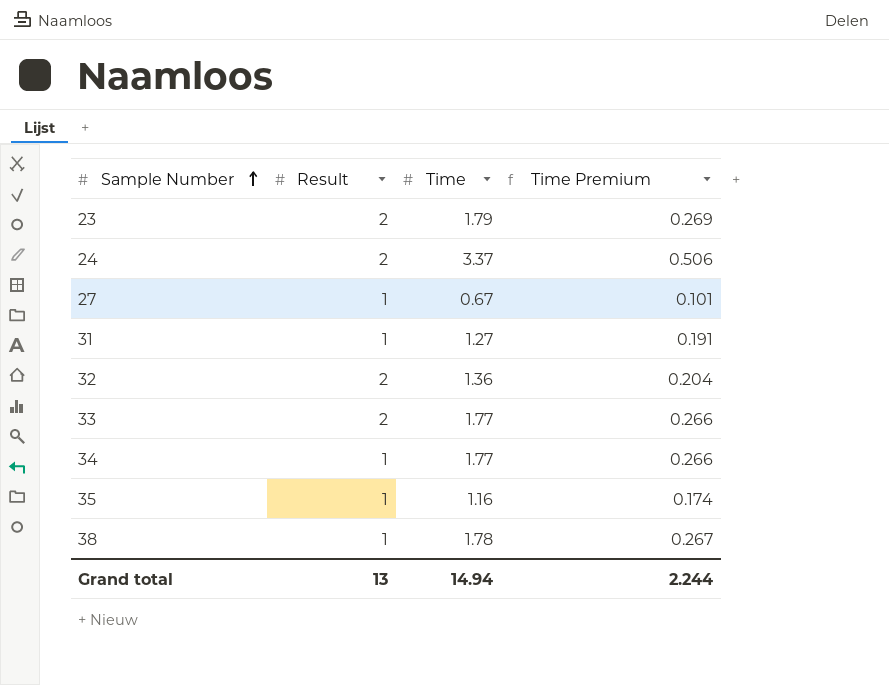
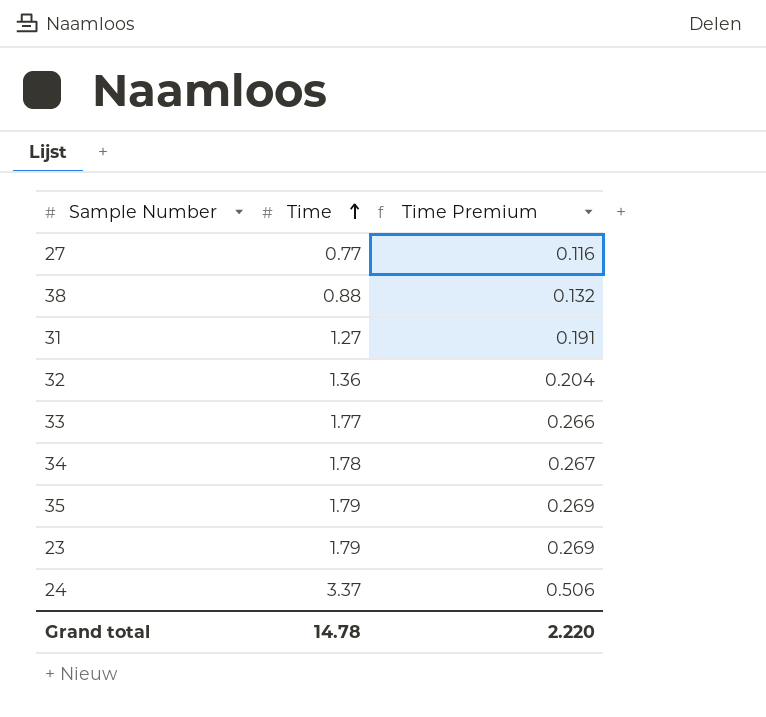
row order: Sample Number ascending -> Time ascending
column Result | position: 2 -> none
27 | Time: 0.67 -> 0.77
27 | Time Premium: 0.101 -> 0.116
38 | Time: 1.78 -> 0.88
38 | Time Premium: 0.267 -> 0.132
34 | Time: 1.77 -> 1.78
34 | Time Premium: 0.266 -> 0.267
35 | Time: 1.16 -> 1.79
35 | Time Premium: 0.174 -> 0.269
Grand total | Time: 14.94 -> 14.78
Grand total | Time Premium: 2.244 -> 2.220

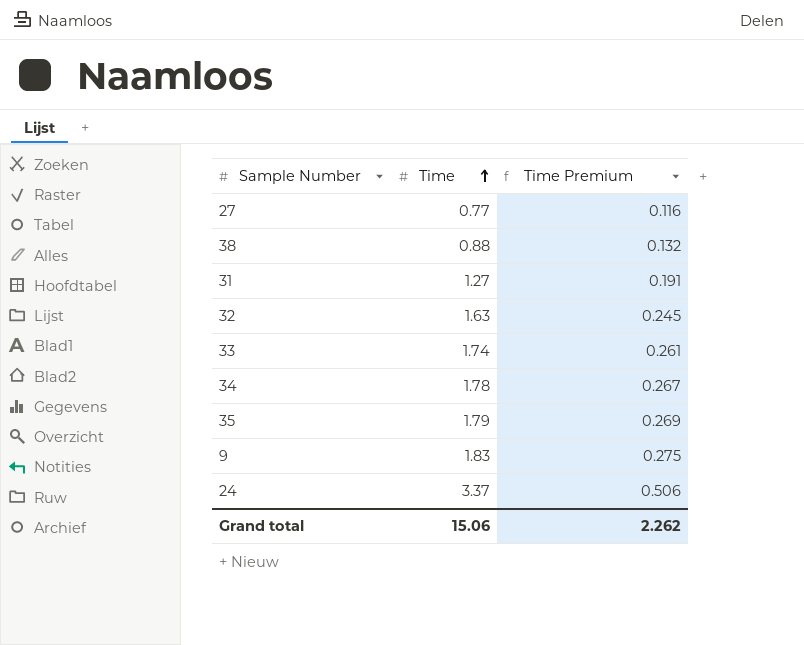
row 23: 1.79 | 0.269 -> none
32 | Time: 1.36 -> 1.63
32 | Time Premium: 0.204 -> 0.245
33 | Time: 1.77 -> 1.74
33 | Time Premium: 0.266 -> 0.261
row 9: none -> 1.83 | 0.275
Grand total | Time: 14.78 -> 15.06
Grand total | Time Premium: 2.220 -> 2.262

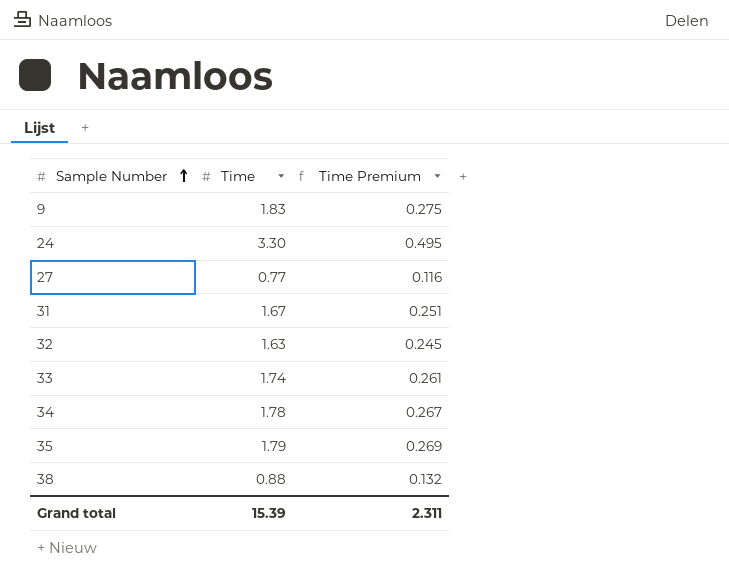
row order: Time ascending -> Sample Number ascending
24 | Time: 3.37 -> 3.30
24 | Time Premium: 0.506 -> 0.495
31 | Time: 1.27 -> 1.67
31 | Time Premium: 0.191 -> 0.251
Grand total | Time: 15.06 -> 15.39
Grand total | Time Premium: 2.262 -> 2.311

